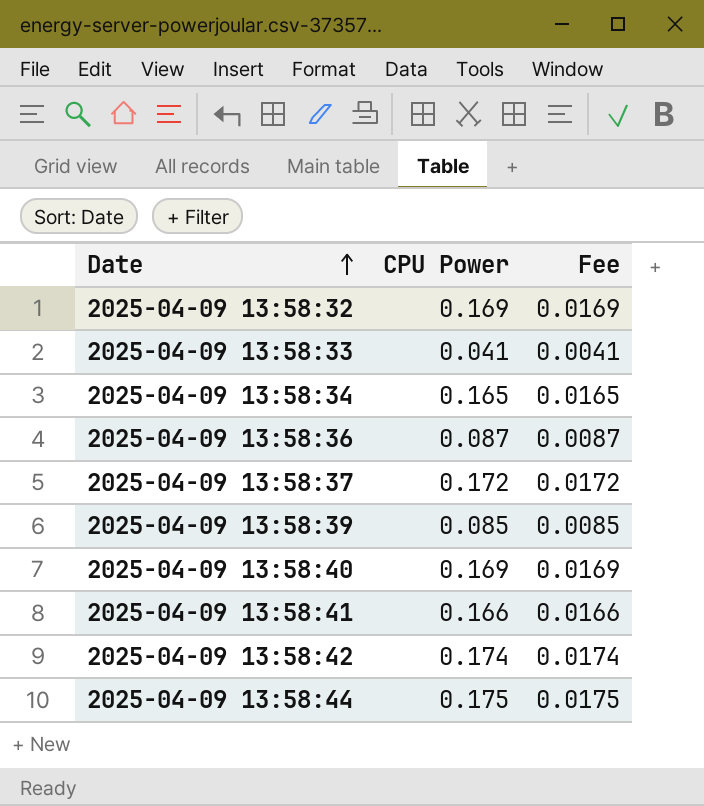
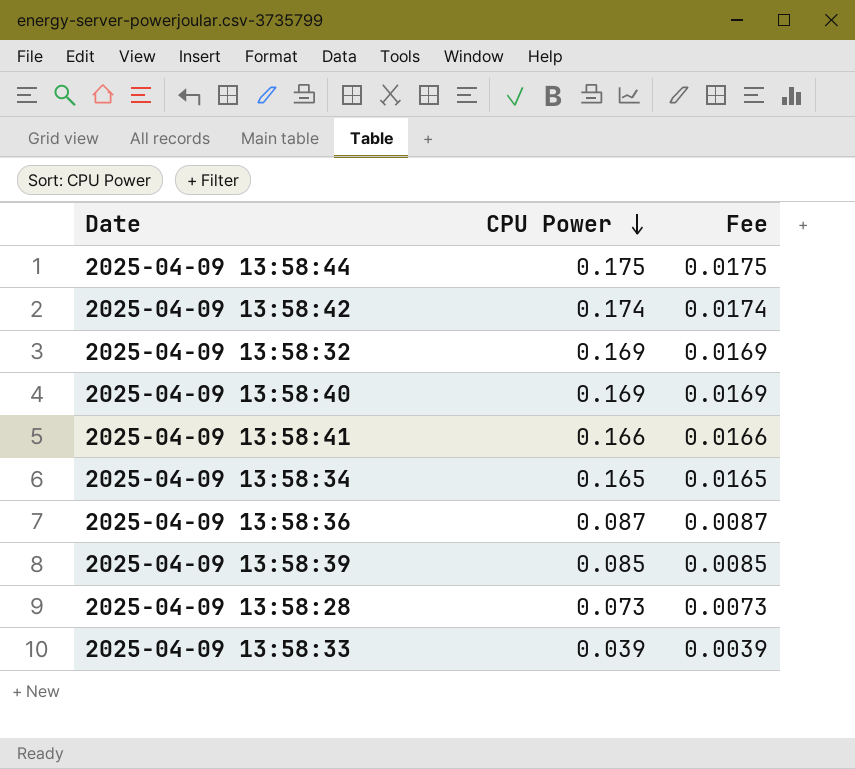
row order: Date ascending -> CPU Power descending
row 2025-04-09 13:58:37: 0.172 | 0.0172 -> none
row 2025-04-09 13:58:28: none -> 0.073 | 0.0073
2025-04-09 13:58:33 | CPU Power: 0.041 -> 0.039
2025-04-09 13:58:33 | Fee: 0.0041 -> 0.0039

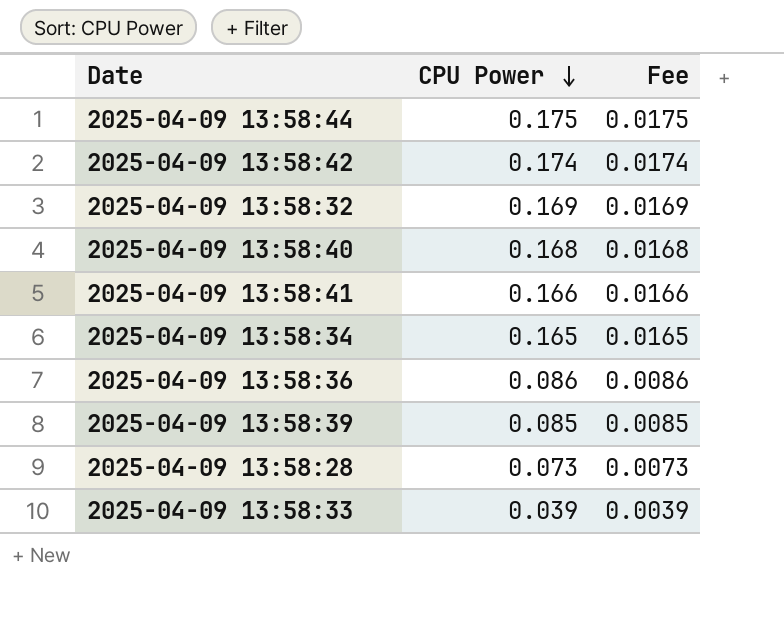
2025-04-09 13:58:40 | CPU Power: 0.169 -> 0.168
2025-04-09 13:58:40 | Fee: 0.0169 -> 0.0168
2025-04-09 13:58:36 | CPU Power: 0.087 -> 0.086
2025-04-09 13:58:36 | Fee: 0.0087 -> 0.0086

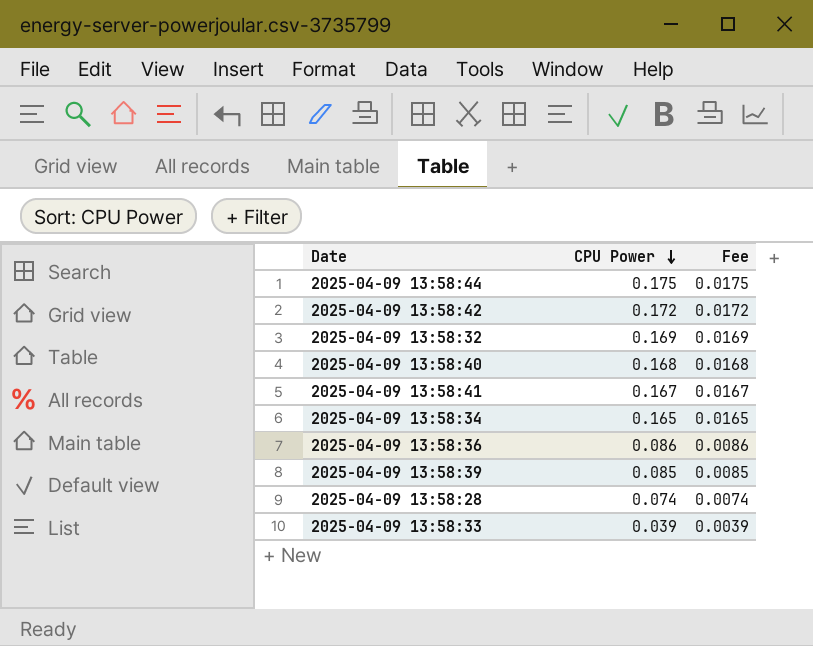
2025-04-09 13:58:42 | CPU Power: 0.174 -> 0.172
2025-04-09 13:58:42 | Fee: 0.0174 -> 0.0172
2025-04-09 13:58:41 | CPU Power: 0.166 -> 0.167
2025-04-09 13:58:41 | Fee: 0.0166 -> 0.0167
2025-04-09 13:58:28 | CPU Power: 0.073 -> 0.074
2025-04-09 13:58:28 | Fee: 0.0073 -> 0.0074

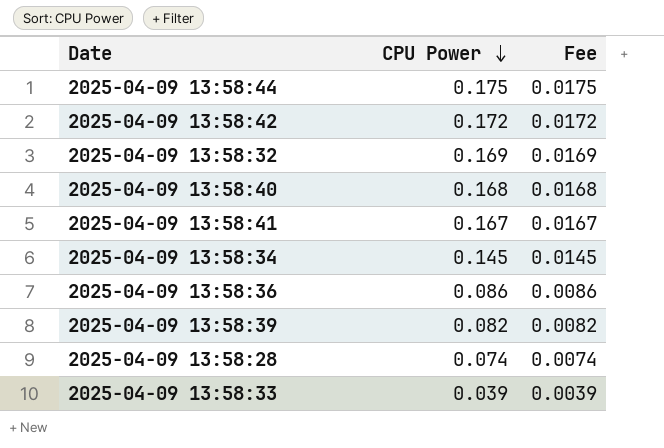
2025-04-09 13:58:34 | CPU Power: 0.165 -> 0.145
2025-04-09 13:58:34 | Fee: 0.0165 -> 0.0145
2025-04-09 13:58:39 | CPU Power: 0.085 -> 0.082
2025-04-09 13:58:39 | Fee: 0.0085 -> 0.0082

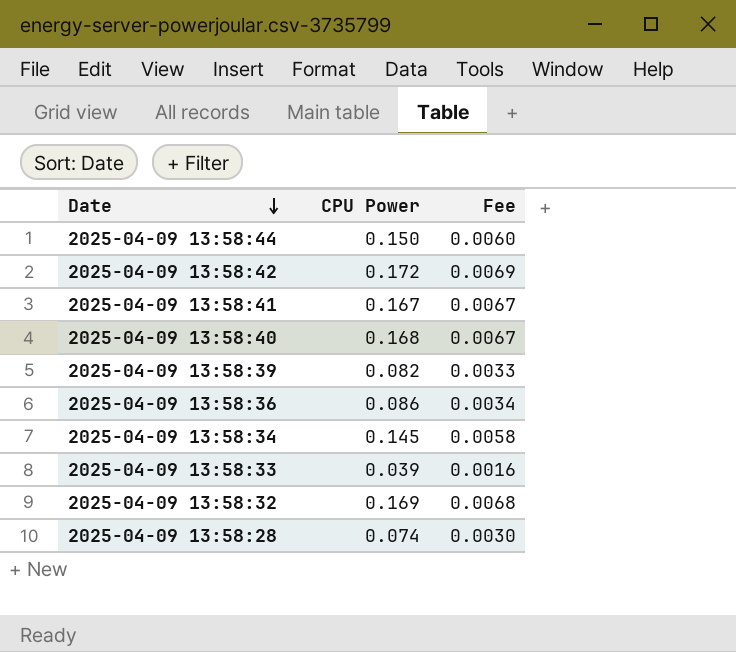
row order: CPU Power descending -> Date descending
column Fee | formula: [CPU Power] * 0.1 -> [CPU Power] * 0.04
2025-04-09 13:58:44 | CPU Power: 0.175 -> 0.150

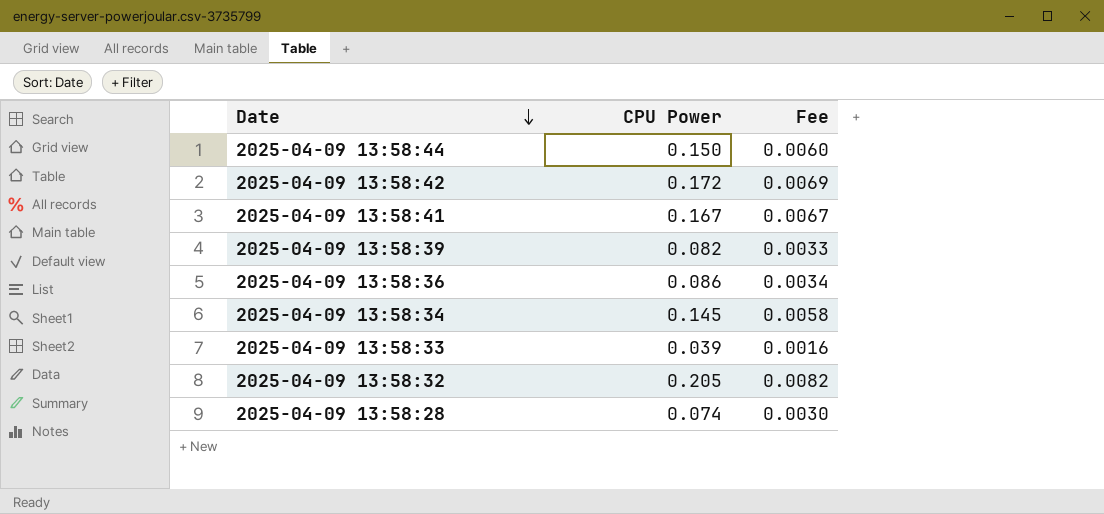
row 2025-04-09 13:58:40: 0.168 | 0.0067 -> none
2025-04-09 13:58:32 | CPU Power: 0.169 -> 0.205
2025-04-09 13:58:32 | Fee: 0.0068 -> 0.0082

